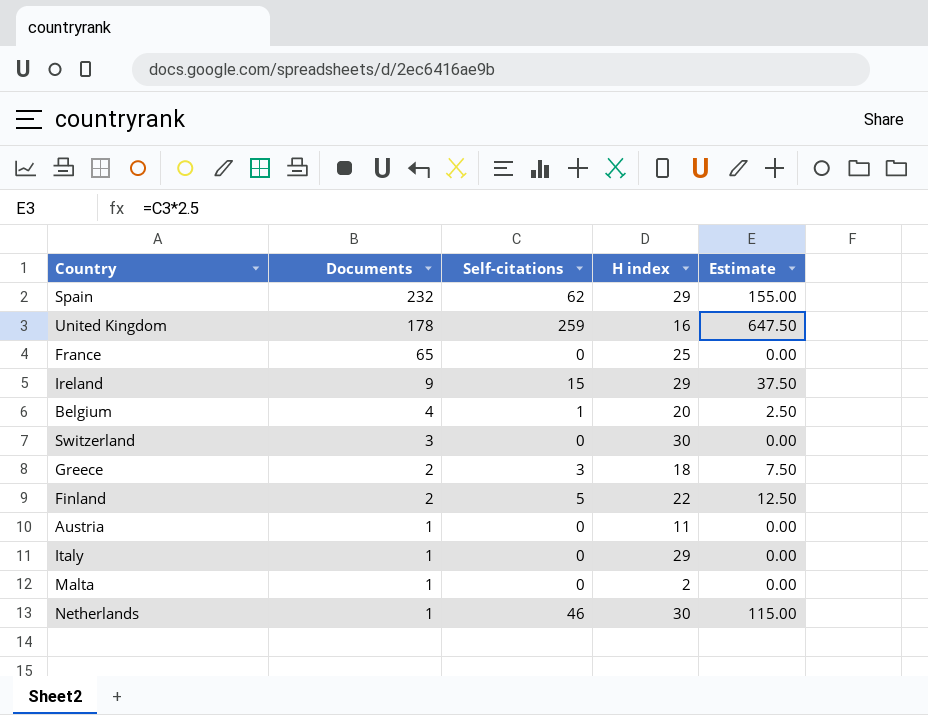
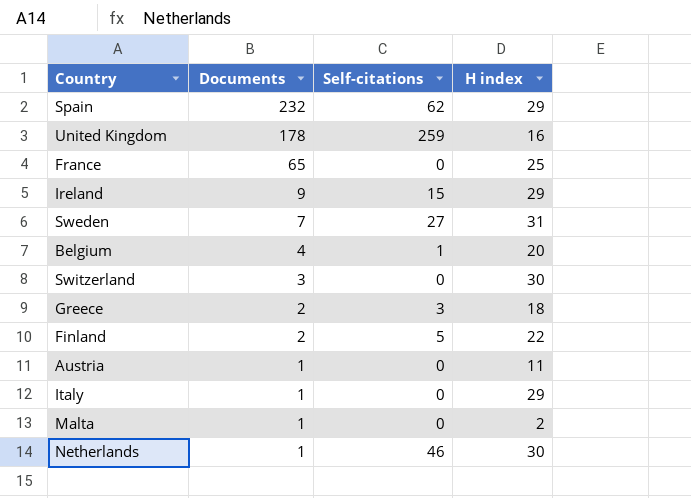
column Estimate | formula: [Self-citations] * 2.5 -> none
row Sweden: none -> 7 | 27 | 31

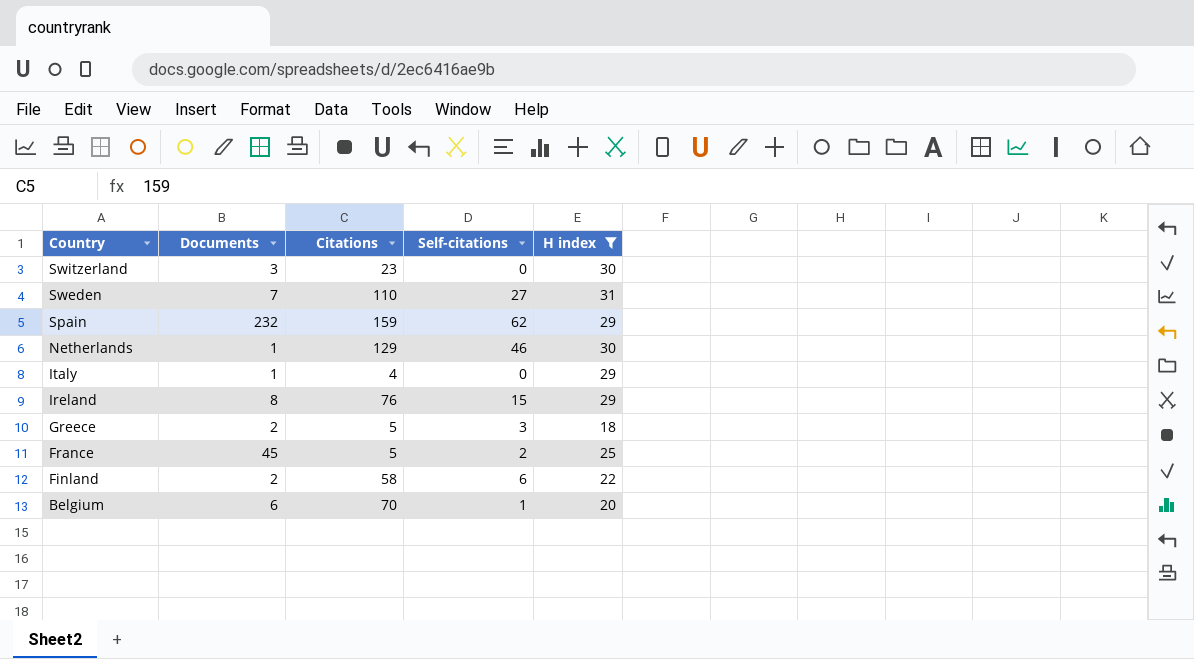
filter: none -> H index >= 18
row order: Documents descending -> Country descending
column Citations | position: none -> 3
Ireland | Documents: 9 -> 8
France | Documents: 65 -> 45
France | Self-citations: 0 -> 2
Finland | Self-citations: 5 -> 6
Belgium | Documents: 4 -> 6

